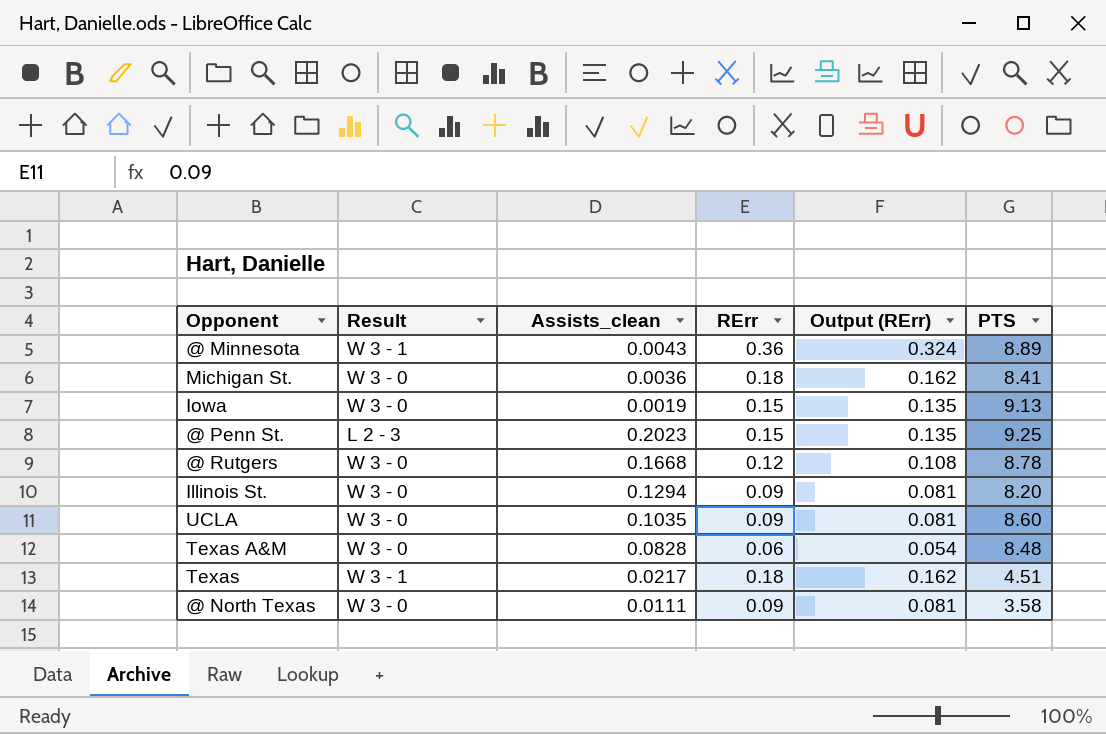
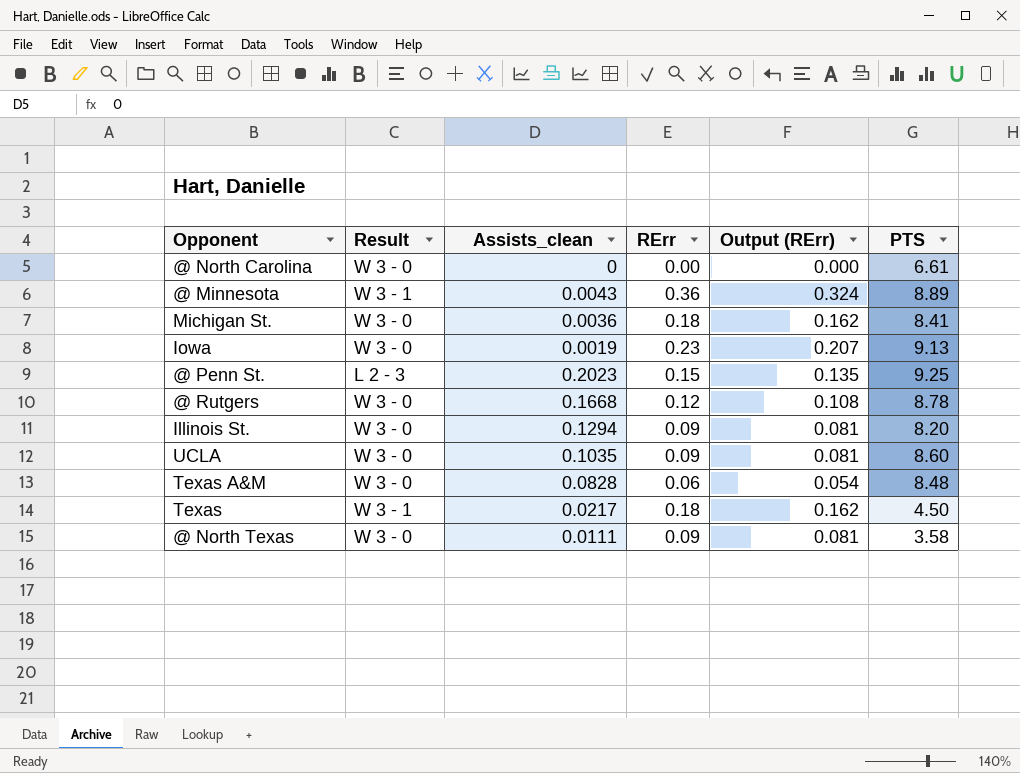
row @ North Carolina: none -> W 3 - 0 | 0 | 0.00 | 0.000 | 6.61
Iowa | RErr: 0.15 -> 0.23
Iowa | Output (RErr): 0.135 -> 0.207
Texas | PTS: 4.51 -> 4.50

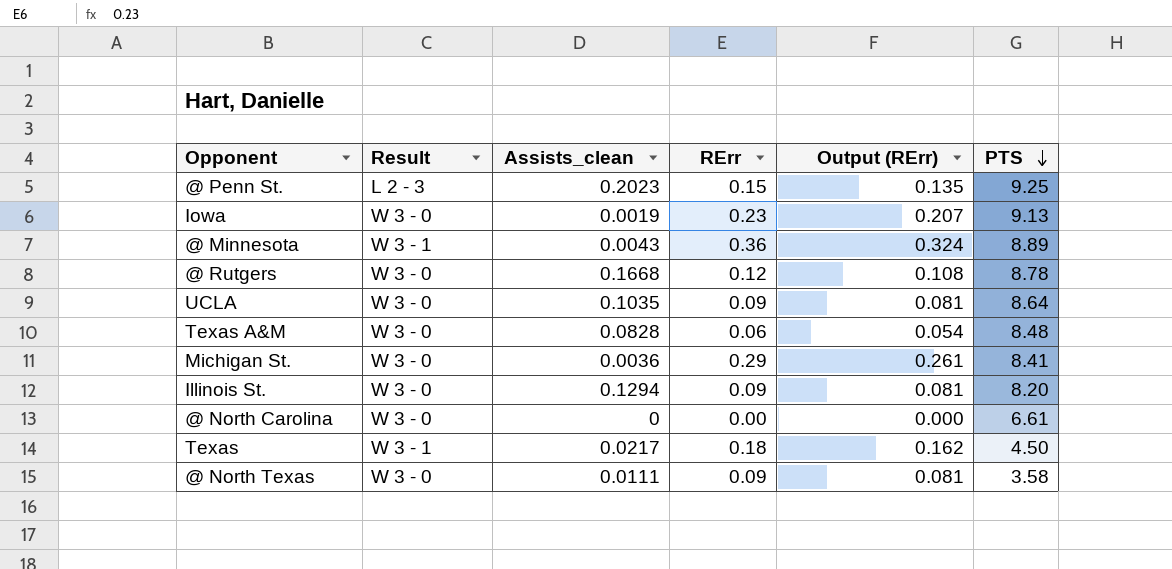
row order: none -> PTS descending
UCLA | PTS: 8.60 -> 8.64
Michigan St. | RErr: 0.18 -> 0.29
Michigan St. | Output (RErr): 0.162 -> 0.261

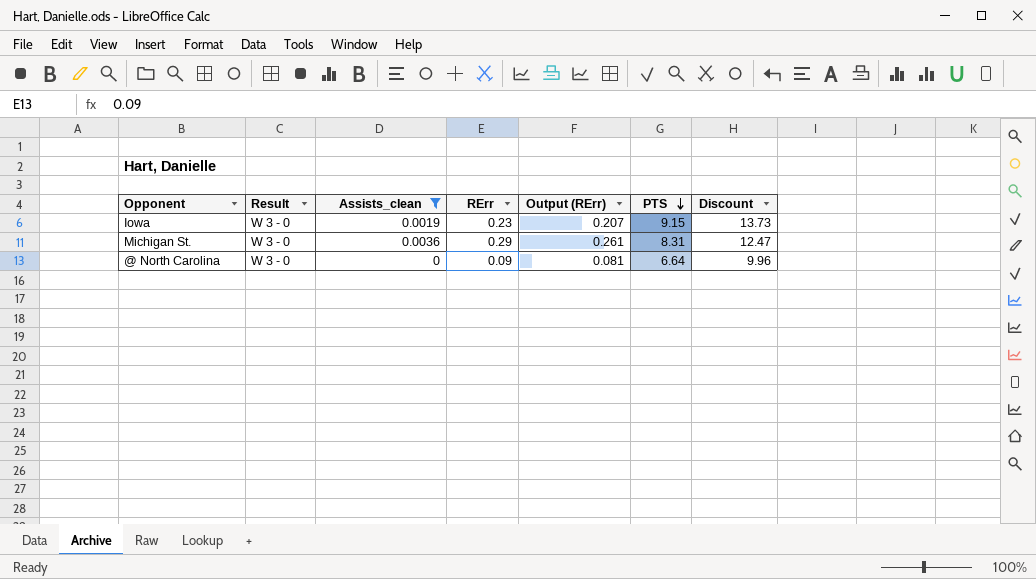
filter: none -> Assists_clean <= 0.0036
column Discount | formula: none -> [PTS] * 1.5
Iowa | PTS: 9.13 -> 9.15
Michigan St. | PTS: 8.41 -> 8.31
@ North Carolina | RErr: 0.00 -> 0.09
@ North Carolina | Output (RErr): 0.000 -> 0.081
@ North Carolina | PTS: 6.61 -> 6.64

